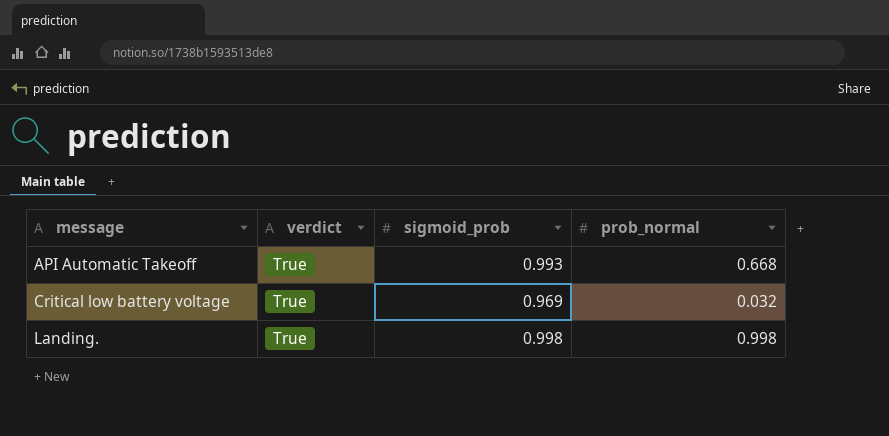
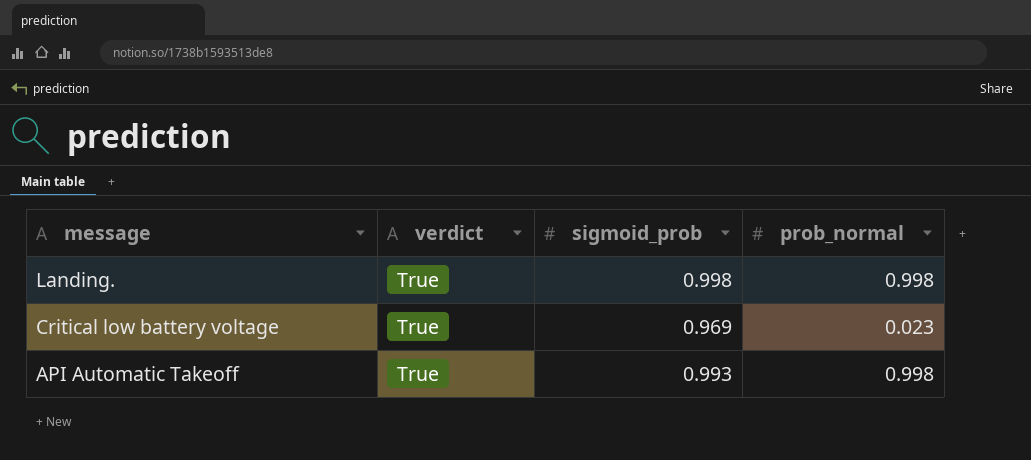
row order: message ascending -> message descending
Critical low battery voltage | prob_normal: 0.032 -> 0.023
API Automatic Takeoff | prob_normal: 0.668 -> 0.998

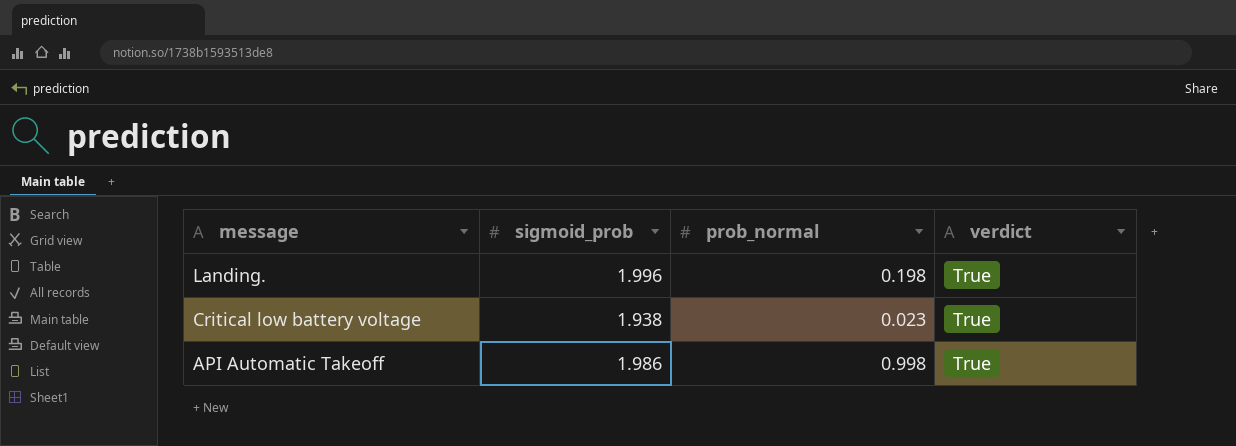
column verdict | position: 2 -> 4
Landing. | sigmoid_prob: 0.998 -> 1.996
Landing. | prob_normal: 0.998 -> 0.198
Critical low battery voltage | sigmoid_prob: 0.969 -> 1.938
API Automatic Takeoff | sigmoid_prob: 0.993 -> 1.986

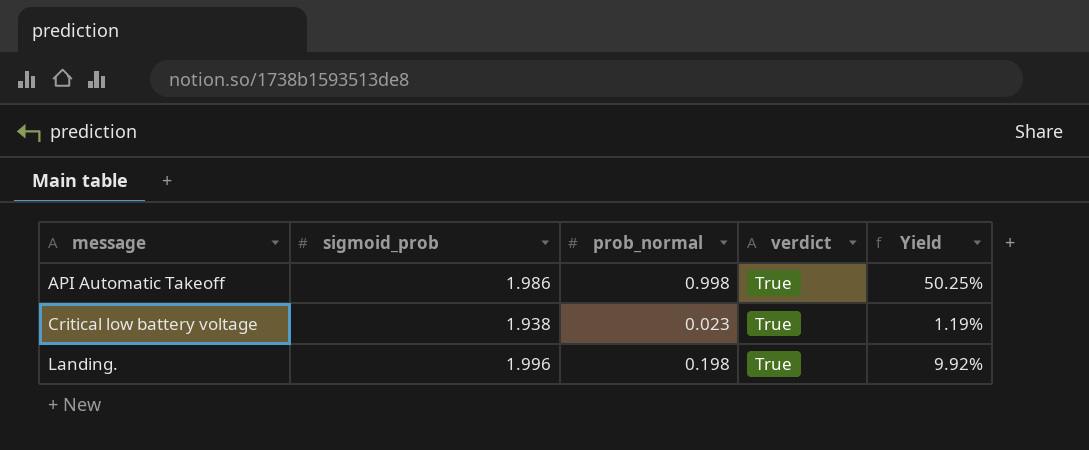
row order: message descending -> message ascending
column Yield | formula: none -> [prob_normal] / [sigmoid_prob]

